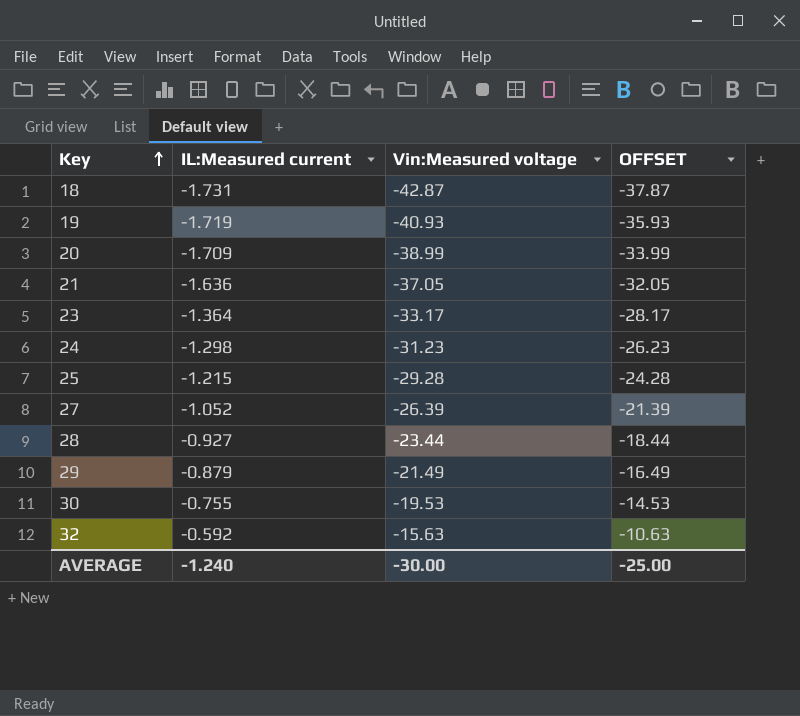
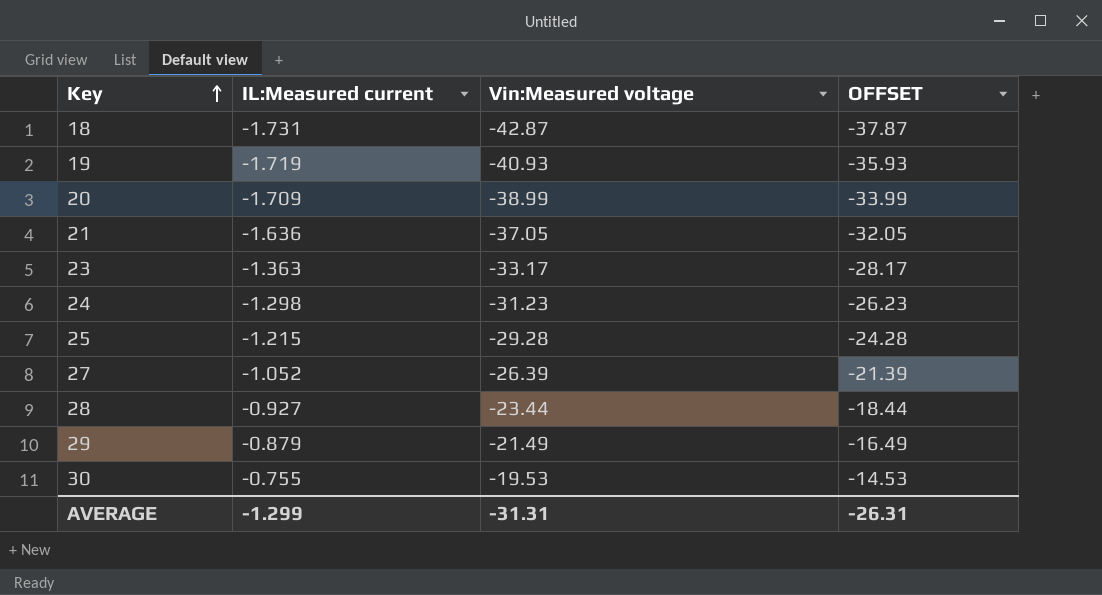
row 32: -0.592 | -15.63 | -10.63 -> none
23 | IL:Measured current: -1.364 -> -1.363
AVERAGE | IL:Measured current: -1.240 -> -1.299
AVERAGE | Vin:Measured voltage: -30.00 -> -31.31
AVERAGE | OFFSET: -25.00 -> -26.31

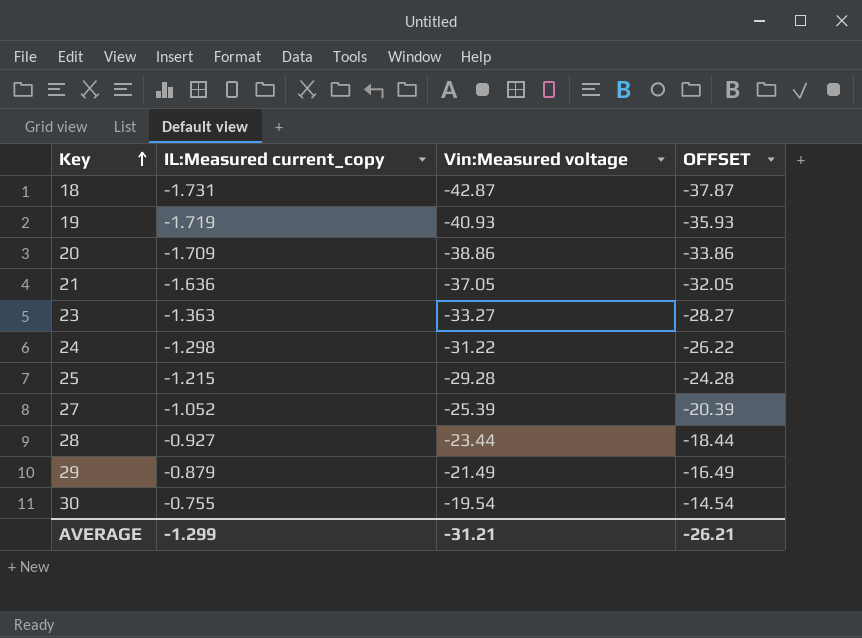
column name: IL:Measured current -> IL:Measured current_copy
20 | Vin:Measured voltage: -38.99 -> -38.86
20 | OFFSET: -33.99 -> -33.86
23 | Vin:Measured voltage: -33.17 -> -33.27
23 | OFFSET: -28.17 -> -28.27
24 | Vin:Measured voltage: -31.23 -> -31.22
24 | OFFSET: -26.23 -> -26.22
27 | Vin:Measured voltage: -26.39 -> -25.39
27 | OFFSET: -21.39 -> -20.39
30 | Vin:Measured voltage: -19.53 -> -19.54
30 | OFFSET: -14.53 -> -14.54
AVERAGE | Vin:Measured voltage: -31.31 -> -31.21
AVERAGE | OFFSET: -26.31 -> -26.21

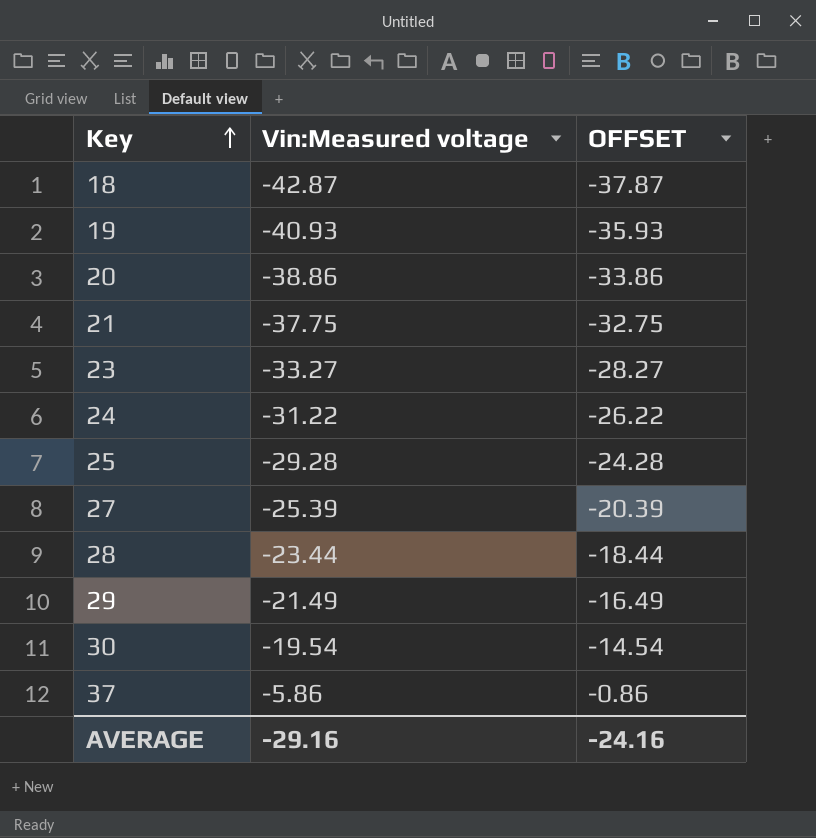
column IL:Measured current_copy | position: 2 -> none
21 | Vin:Measured voltage: -37.05 -> -37.75
21 | OFFSET: -32.05 -> -32.75
row 37: none -> -5.86 | -0.86
AVERAGE | Vin:Measured voltage: -31.21 -> -29.16
AVERAGE | OFFSET: -26.21 -> -24.16

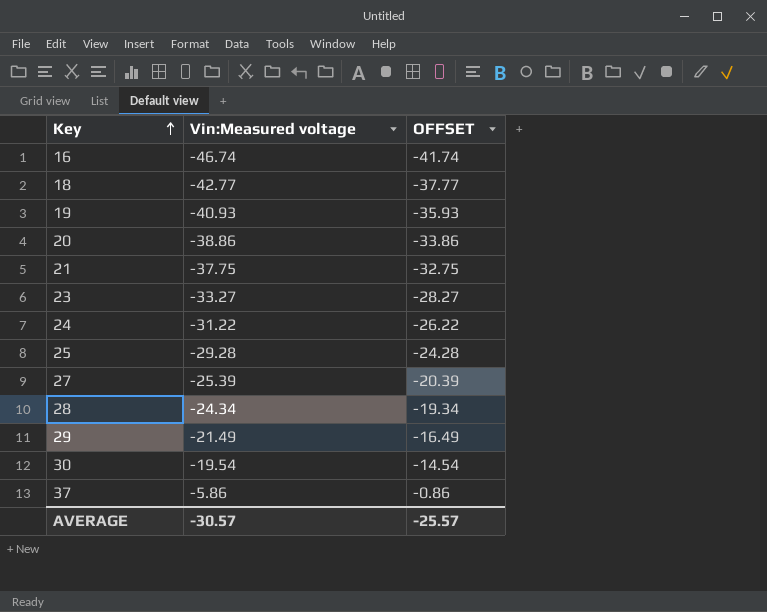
row 16: none -> -46.74 | -41.74
18 | Vin:Measured voltage: -42.87 -> -42.77
18 | OFFSET: -37.87 -> -37.77
28 | Vin:Measured voltage: -23.44 -> -24.34
28 | OFFSET: -18.44 -> -19.34
AVERAGE | Vin:Measured voltage: -29.16 -> -30.57
AVERAGE | OFFSET: -24.16 -> -25.57

